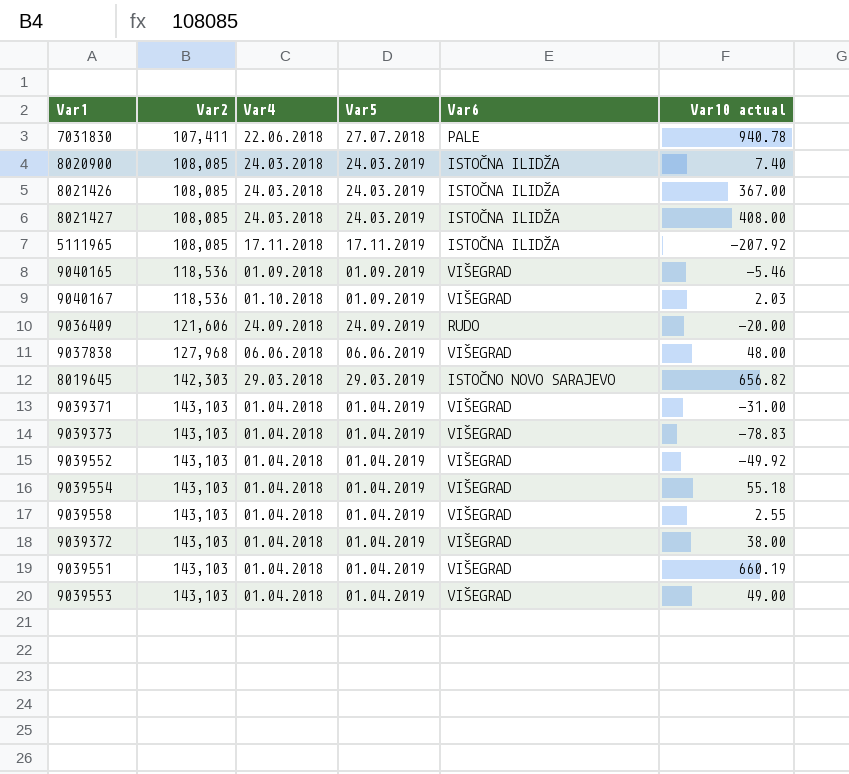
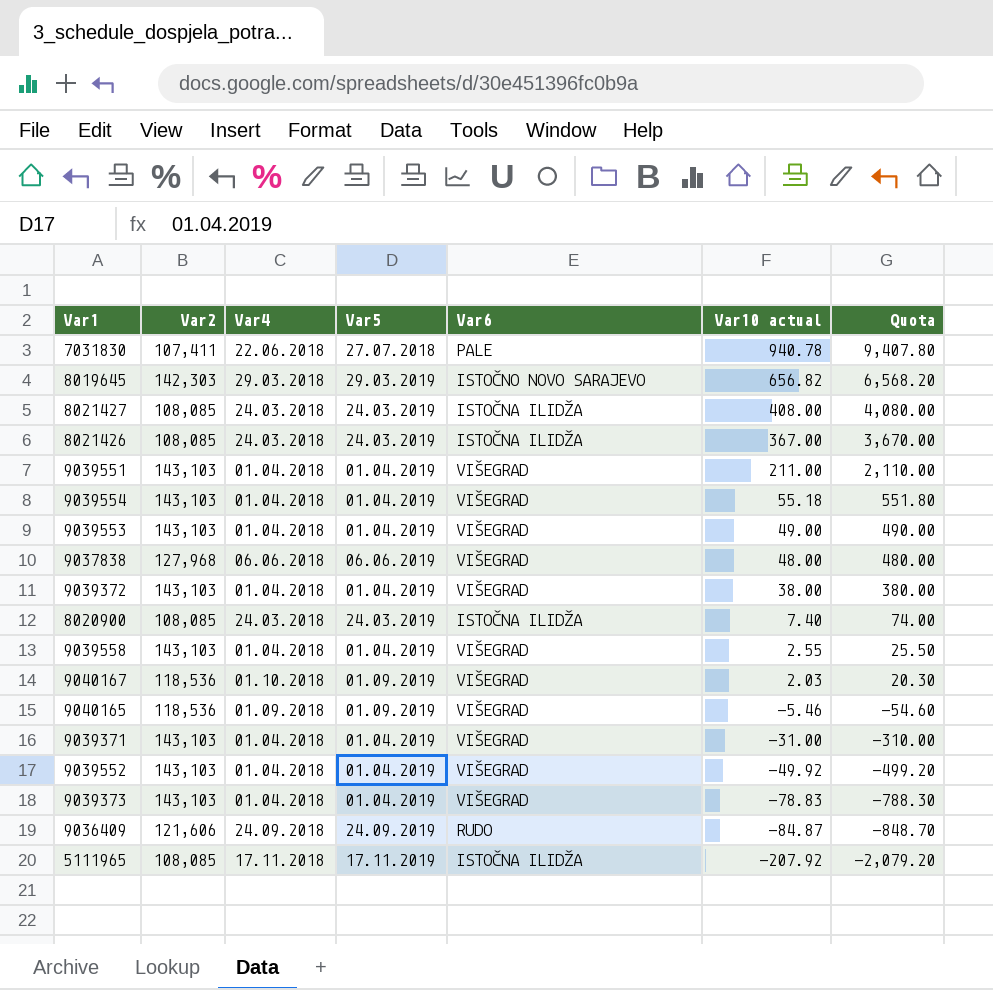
row order: Var2 ascending -> Var10 actual descending
column Quota | formula: none -> [Var10 actual] * 10
9039551 | Var10 actual: 660.19 -> 211.00
9036409 | Var10 actual: -20.00 -> -84.87

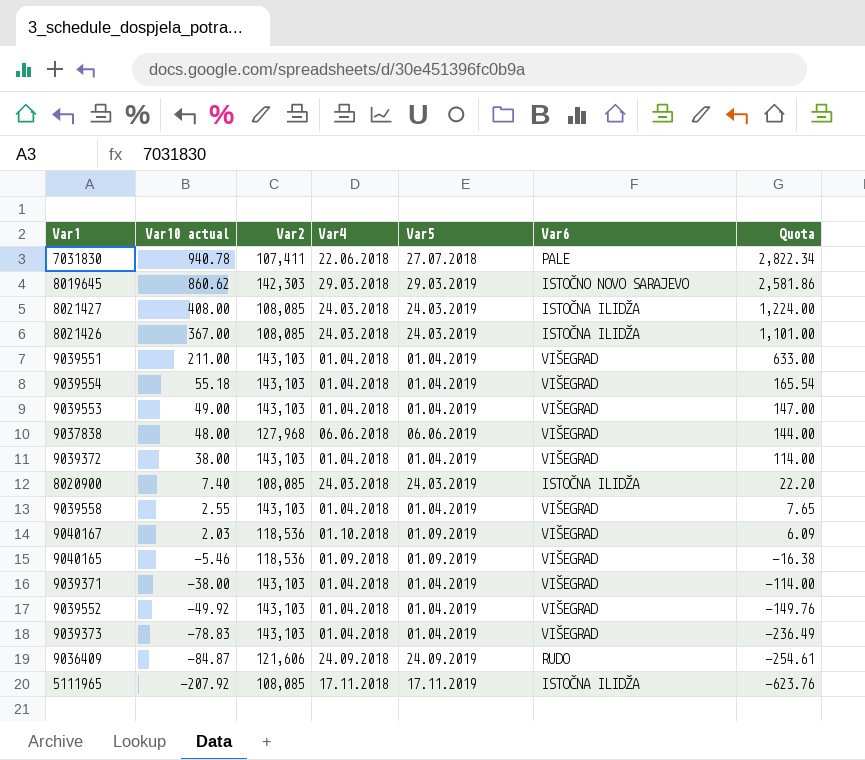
column Var10 actual | position: 6 -> 2
column Quota | formula: [Var10 actual] * 10 -> [Var10 actual] * 3
8019645 | Var10 actual: 656.82 -> 860.62
9039371 | Var10 actual: -31.00 -> -38.00

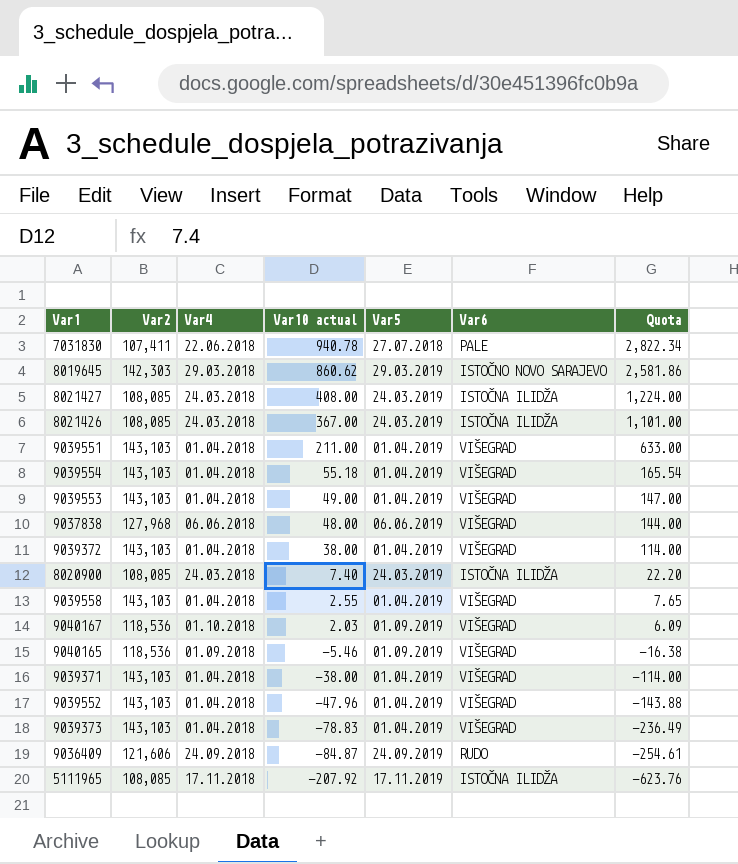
column Var10 actual | position: 2 -> 4
9039552 | Var10 actual: -49.92 -> -47.96
9039552 | Quota: -149.76 -> -143.88

